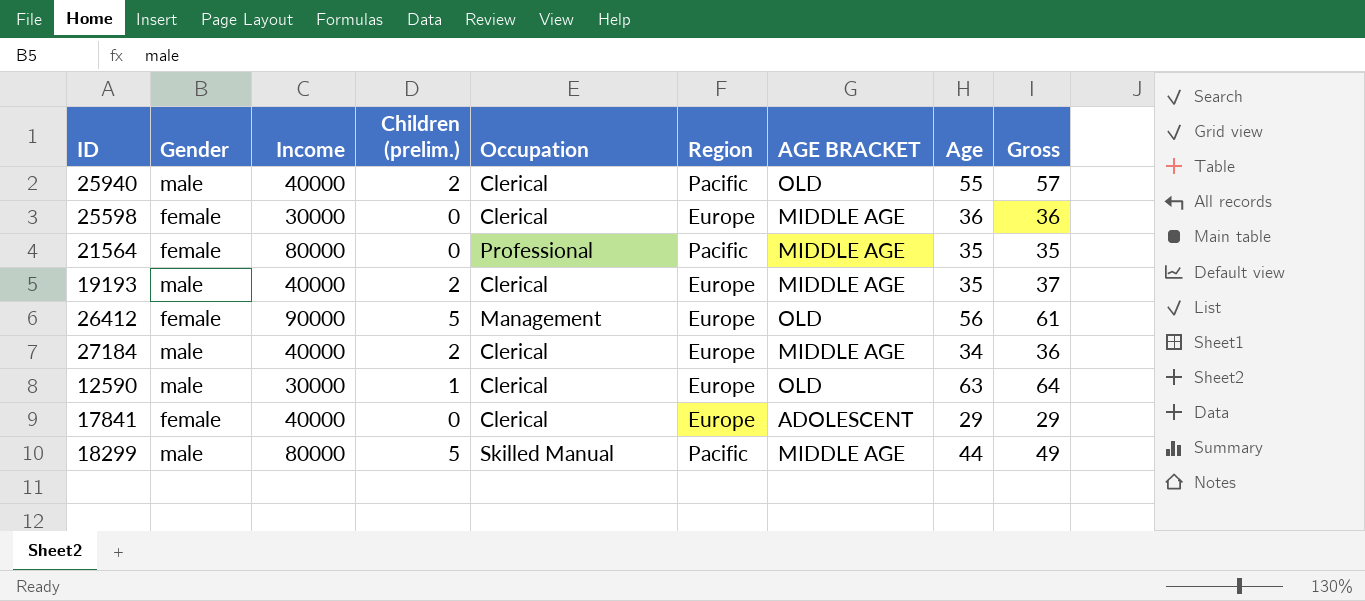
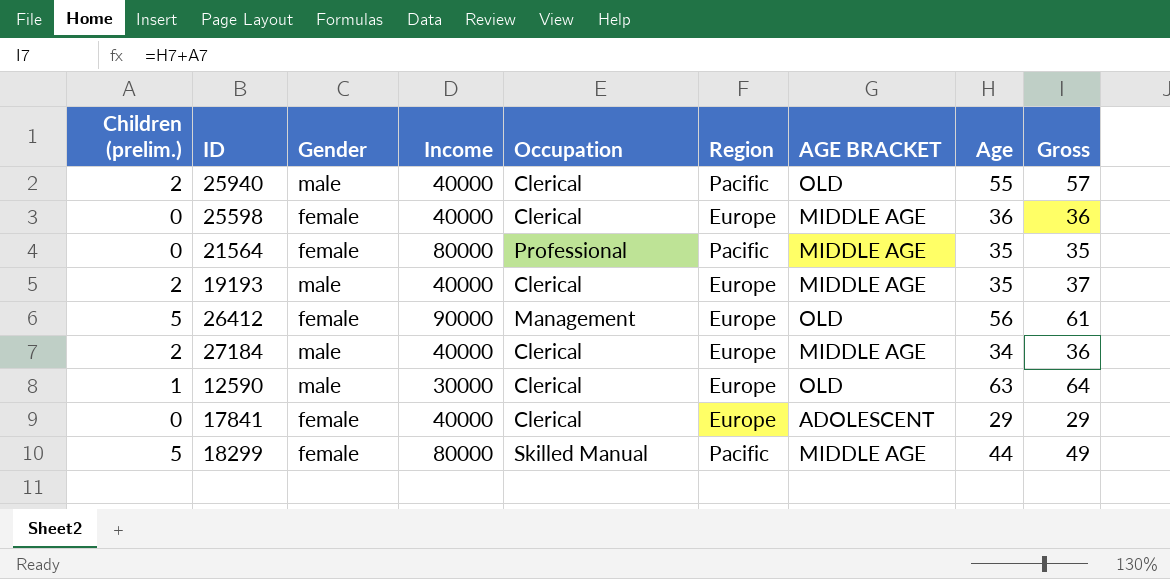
column Children (prelim.) | position: 4 -> 1
25598 | Income: 30000 -> 40000
18299 | Gender: male -> female

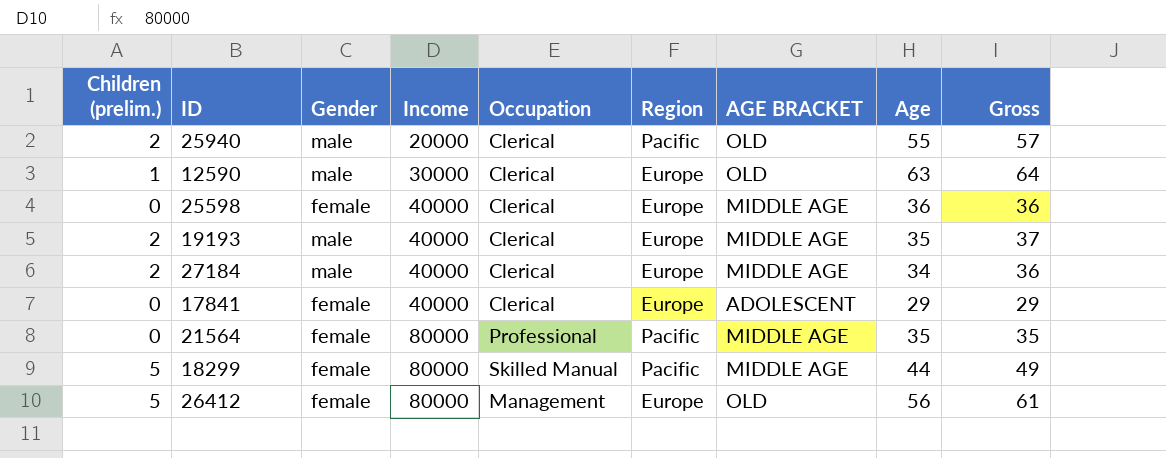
row order: none -> Income ascending
25940 | Income: 40000 -> 20000
26412 | Income: 90000 -> 80000

